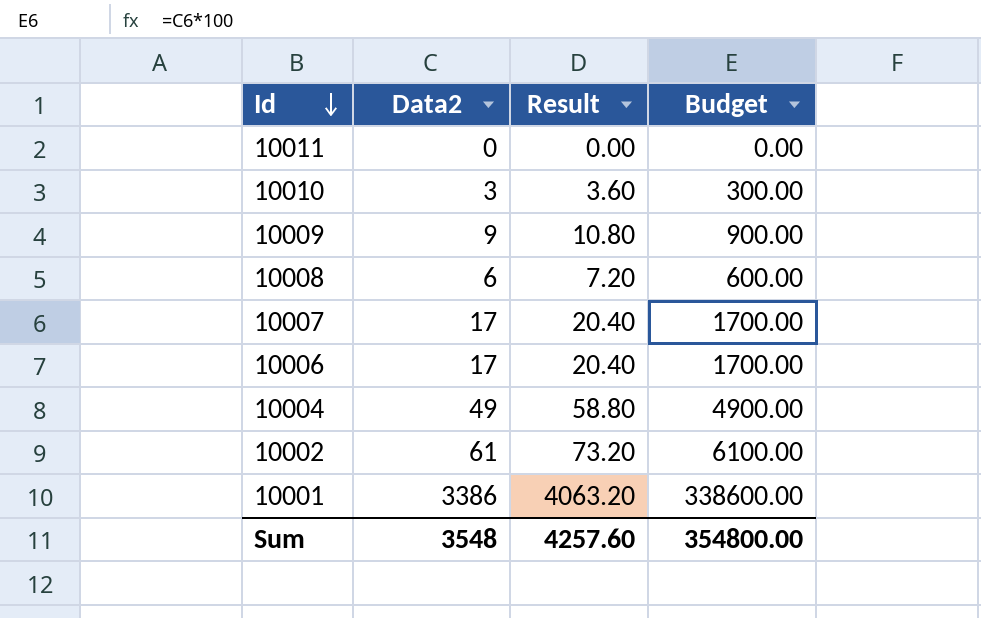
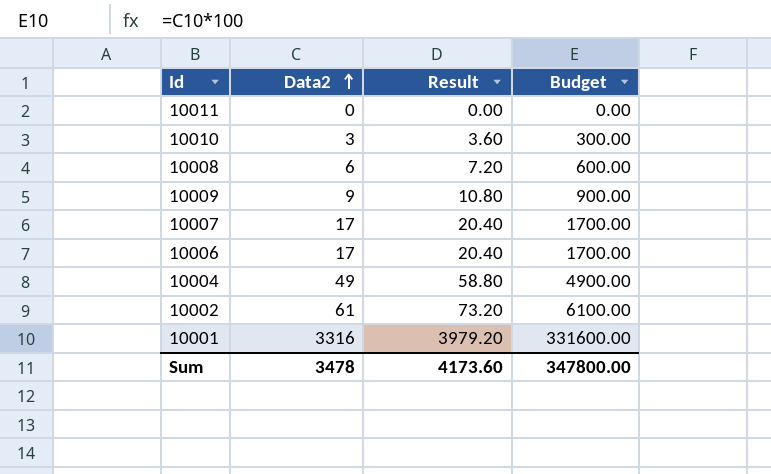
row order: Id descending -> Data2 ascending
10001 | Data2: 3386 -> 3316
10001 | Result: 4063.20 -> 3979.20
10001 | Budget: 338600.00 -> 331600.00
Sum | Data2: 3548 -> 3478
Sum | Result: 4257.60 -> 4173.60
Sum | Budget: 354800.00 -> 347800.00

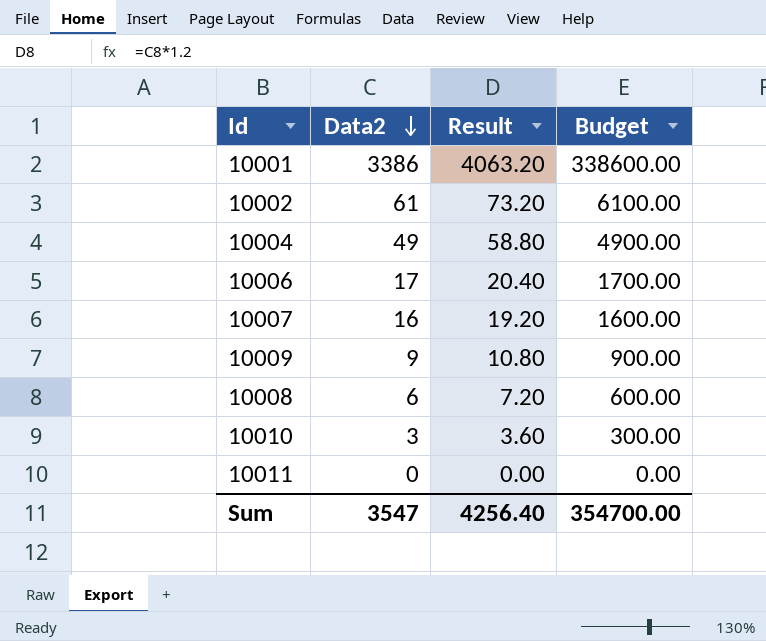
row order: Data2 ascending -> Data2 descending
10001 | Data2: 3316 -> 3386
10001 | Result: 3979.20 -> 4063.20
10001 | Budget: 331600.00 -> 338600.00
10007 | Data2: 17 -> 16
10007 | Result: 20.40 -> 19.20
10007 | Budget: 1700.00 -> 1600.00
Sum | Data2: 3478 -> 3547
Sum | Result: 4173.60 -> 4256.40
Sum | Budget: 347800.00 -> 354700.00

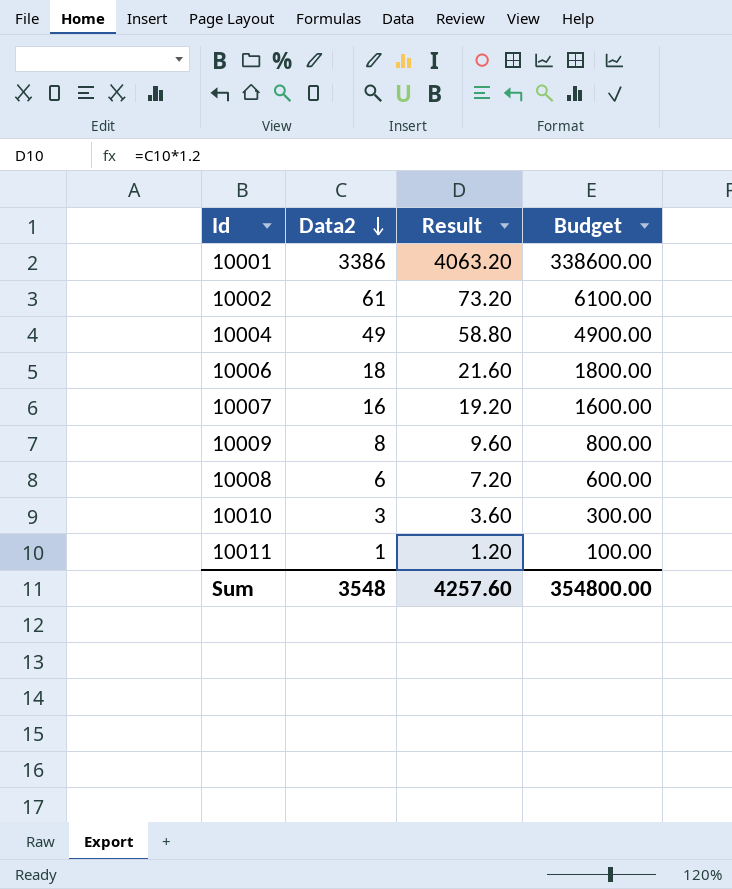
10006 | Data2: 17 -> 18
10006 | Result: 20.40 -> 21.60
10006 | Budget: 1700.00 -> 1800.00
10009 | Data2: 9 -> 8
10009 | Result: 10.80 -> 9.60
10009 | Budget: 900.00 -> 800.00
10011 | Data2: 0 -> 1
10011 | Result: 0.00 -> 1.20
10011 | Budget: 0.00 -> 100.00
Sum | Data2: 3547 -> 3548
Sum | Result: 4256.40 -> 4257.60
Sum | Budget: 354700.00 -> 354800.00

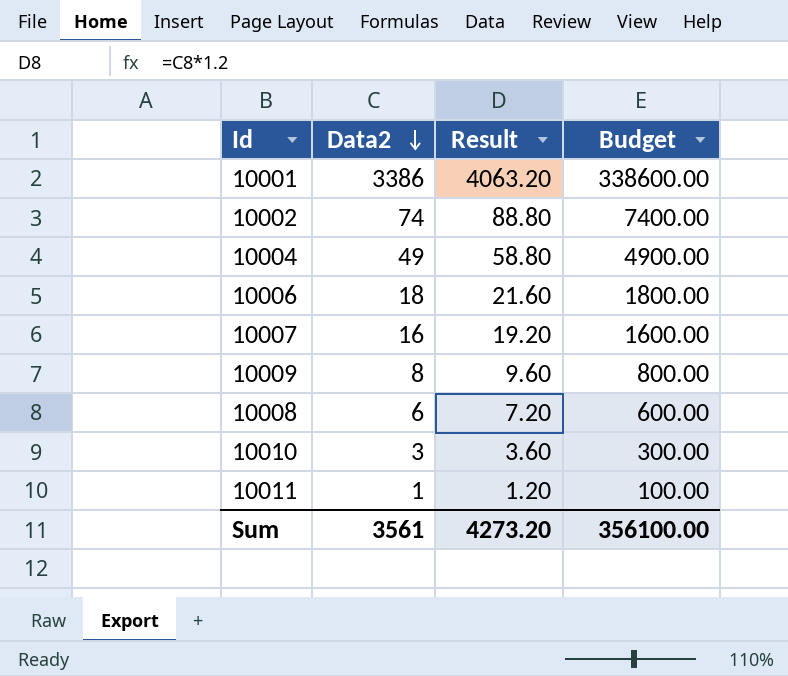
10002 | Data2: 61 -> 74
10002 | Result: 73.20 -> 88.80
10002 | Budget: 6100.00 -> 7400.00
Sum | Data2: 3548 -> 3561
Sum | Result: 4257.60 -> 4273.20
Sum | Budget: 354800.00 -> 356100.00

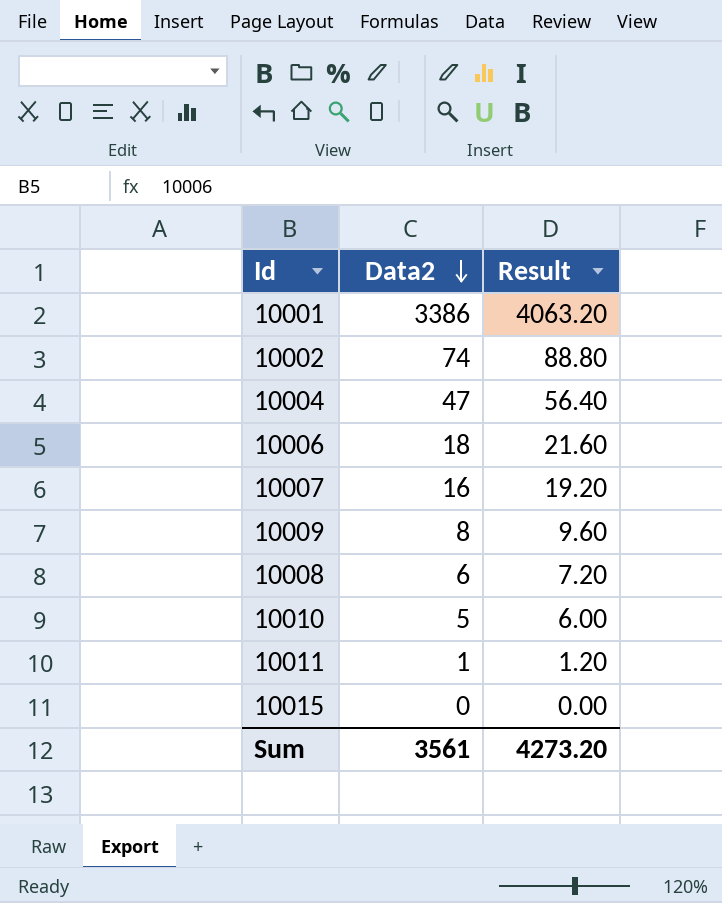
column Budget | formula: [Data2] * 100 -> none
10004 | Data2: 49 -> 47
10004 | Result: 58.80 -> 56.40
10010 | Data2: 3 -> 5
10010 | Result: 3.60 -> 6.00
row 10015: none -> 0 | 0.00

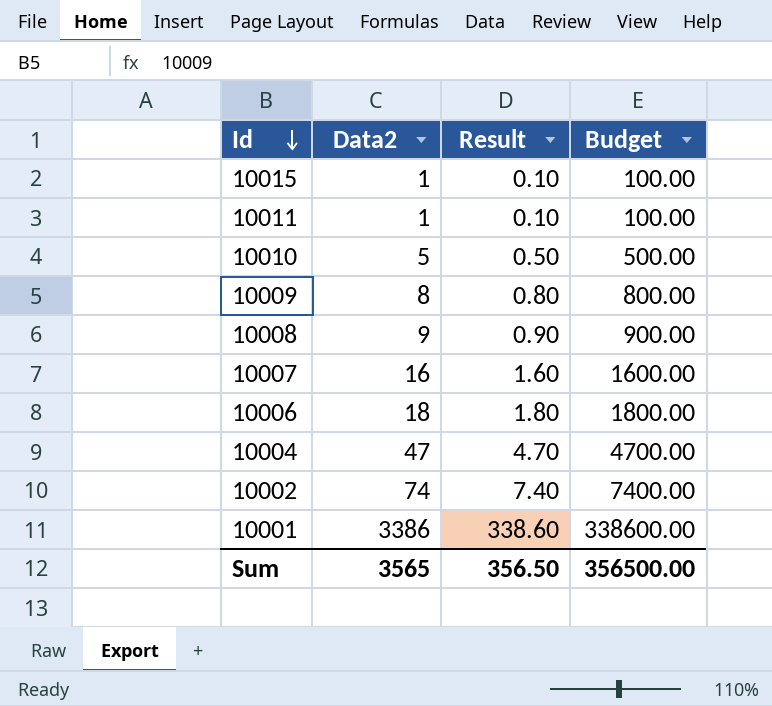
row order: Data2 descending -> Id descending
column Result | formula: [Data2] * 1.2 -> [Data2] * 0.1
column Budget | formula: none -> [Data2] * 100
10015 | Data2: 0 -> 1
10008 | Data2: 6 -> 9
Sum | Data2: 3561 -> 3565
Sum | Result: 4273.20 -> 356.50

